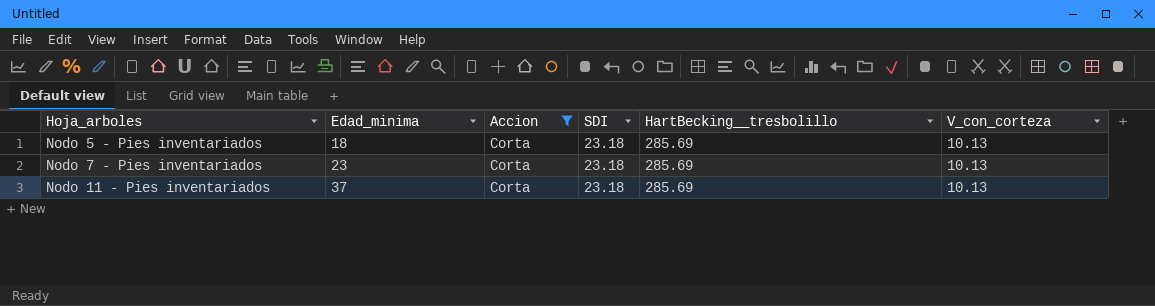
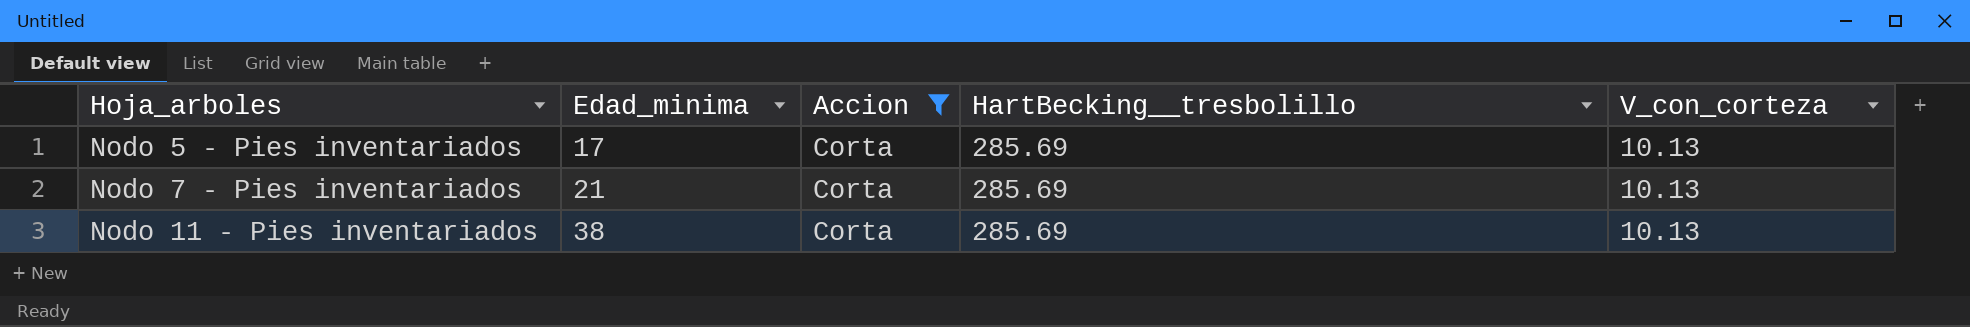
column SDI | position: 4 -> none
Nodo 5 - Pies inventariados | Edad_minima: 18 -> 17
Nodo 7 - Pies inventariados | Edad_minima: 23 -> 21
Nodo 11 - Pies inventariados | Edad_minima: 37 -> 38

